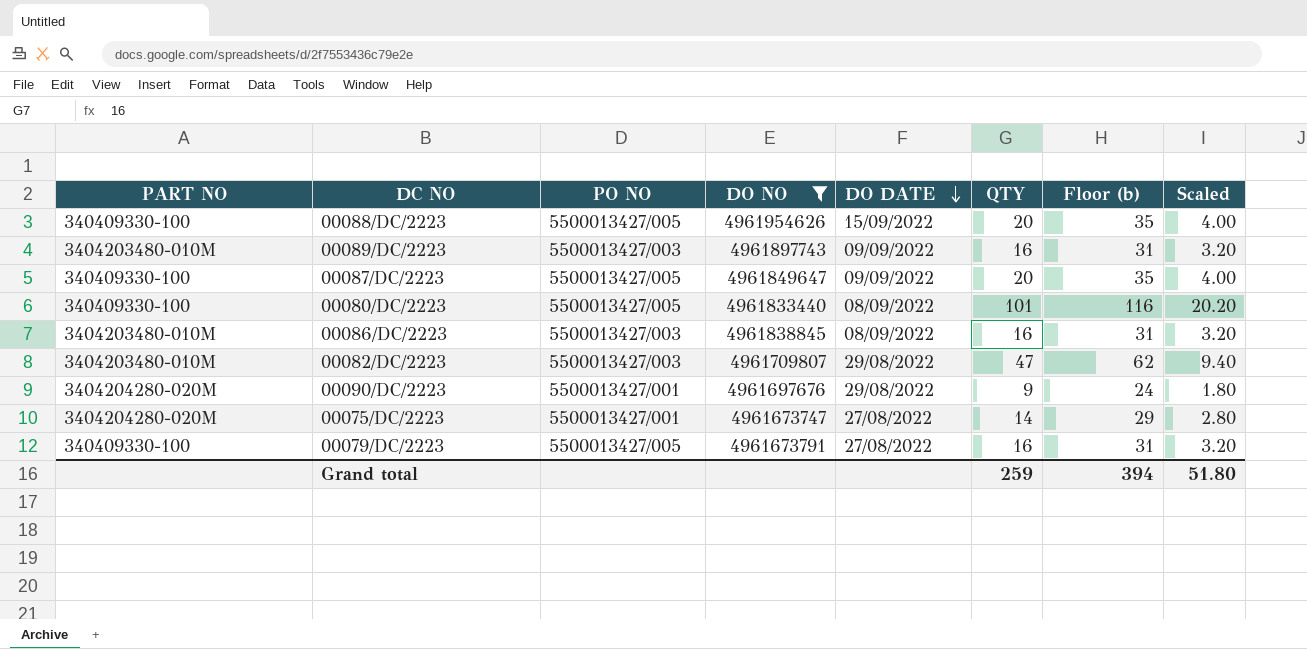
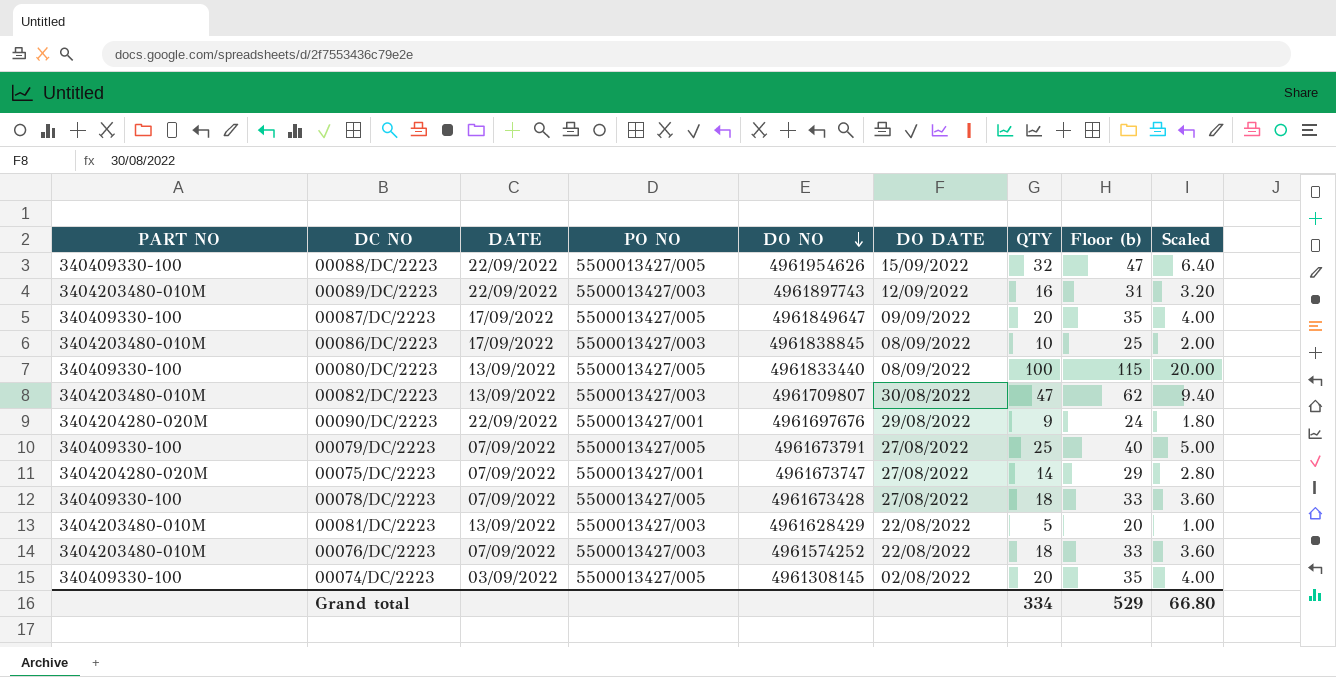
filter: DO NO >= 4961673747 -> none
row order: DO DATE descending -> DO NO descending
column DATE | position: none -> 3
00088/DC/2223 | QTY: 20 -> 32
00088/DC/2223 | Floor (b): 35 -> 47
00088/DC/2223 | Scaled: 4.00 -> 6.40
00089/DC/2223 | DO DATE: 09/09/2022 -> 12/09/2022
00086/DC/2223 | QTY: 16 -> 10
00086/DC/2223 | Floor (b): 31 -> 25
00086/DC/2223 | Scaled: 3.20 -> 2.00
00080/DC/2223 | QTY: 101 -> 100
00080/DC/2223 | Floor (b): 116 -> 115
00080/DC/2223 | Scaled: 20.20 -> 20.00
00082/DC/2223 | DO DATE: 29/08/2022 -> 30/08/2022
00079/DC/2223 | QTY: 16 -> 25
00079/DC/2223 | Floor (b): 31 -> 40
00079/DC/2223 | Scaled: 3.20 -> 5.00
Grand total | QTY: 259 -> 334
Grand total | Floor (b): 394 -> 529
Grand total | Scaled: 51.80 -> 66.80

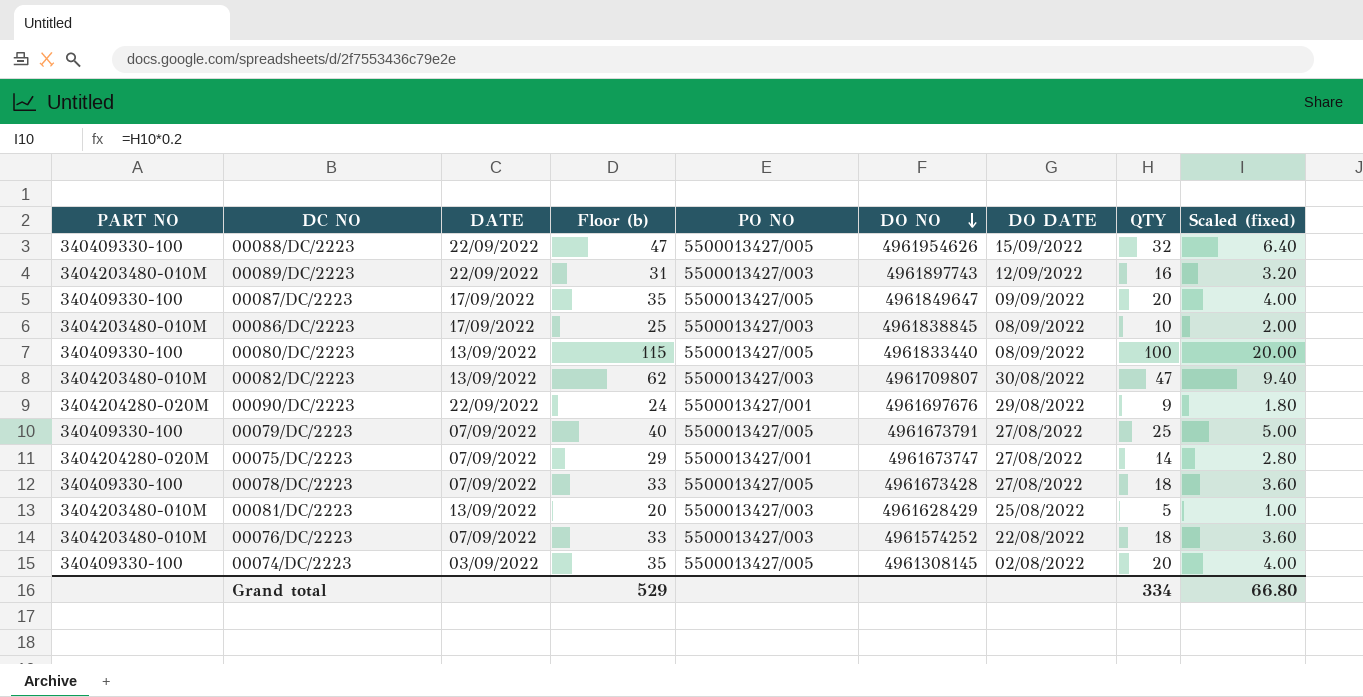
column Floor (b) | position: 8 -> 4
column name: Scaled -> Scaled (fixed)
00081/DC/2223 | DO DATE: 22/08/2022 -> 25/08/2022

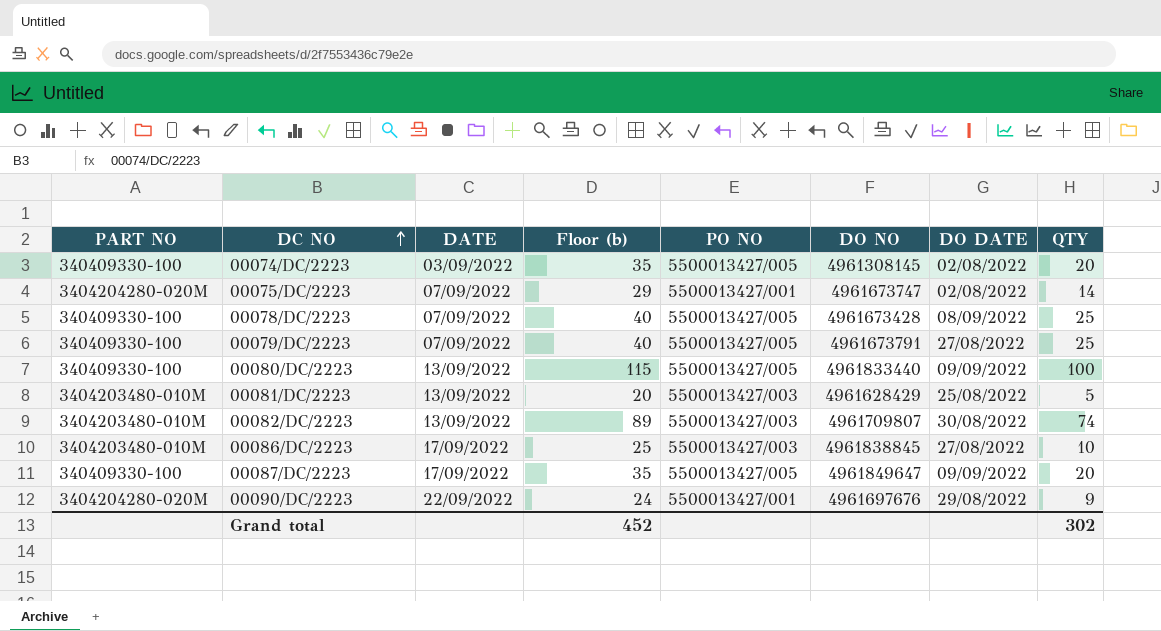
row order: DO NO descending -> DC NO ascending
column Scaled (fixed) | formula: [QTY] * 0.2 -> none
row 00088/DC/2223: 340409330-100 | 22/09/2022 | 47 | 5500013427/005 | 4961954626 | 15/09/2022 | 32 | 6.40 -> none
row 00089/DC/2223: 3404203480-010M | 22/09/2022 | 31 | 5500013427/003 | 4961897743 | 12/09/2022 | 16 | 3.20 -> none
row 00076/DC/2223: 3404203480-010M | 07/09/2022 | 33 | 5500013427/003 | 4961574252 | 22/08/2022 | 18 | 3.60 -> none
00075/DC/2223 | DO DATE: 27/08/2022 -> 02/08/2022
00078/DC/2223 | Floor (b): 33 -> 40
00078/DC/2223 | DO DATE: 27/08/2022 -> 08/09/2022
00078/DC/2223 | QTY: 18 -> 25
00080/DC/2223 | DO DATE: 08/09/2022 -> 09/09/2022
00082/DC/2223 | Floor (b): 62 -> 89
00082/DC/2223 | QTY: 47 -> 74
00086/DC/2223 | DO DATE: 08/09/2022 -> 27/08/2022
Grand total | Floor (b): 529 -> 452
Grand total | QTY: 334 -> 302

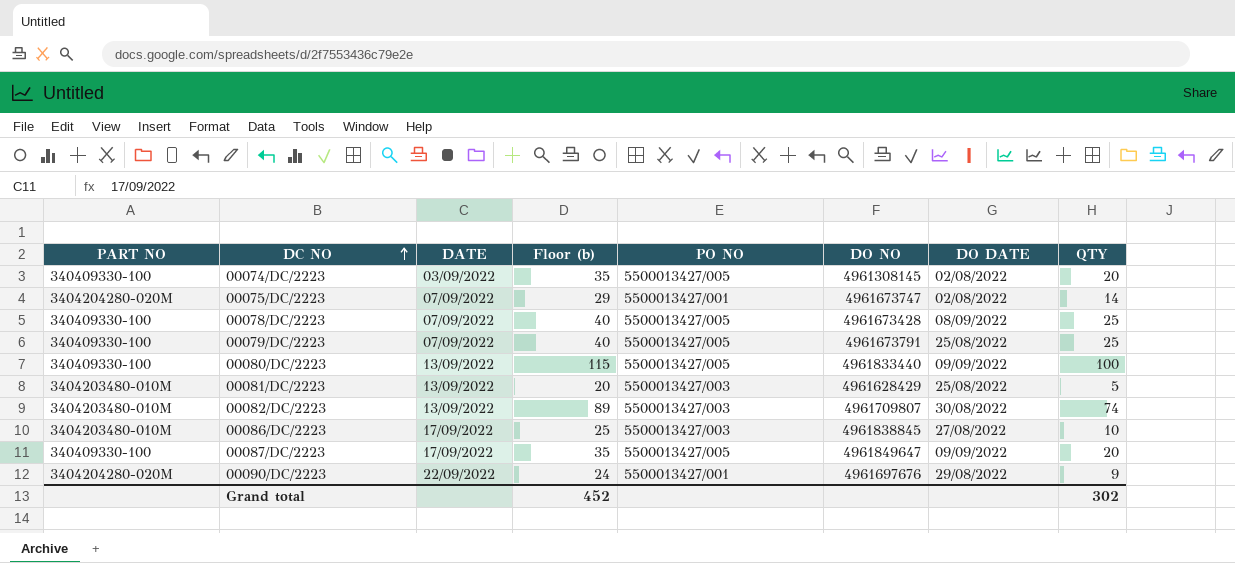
00079/DC/2223 | DO DATE: 27/08/2022 -> 25/08/2022

